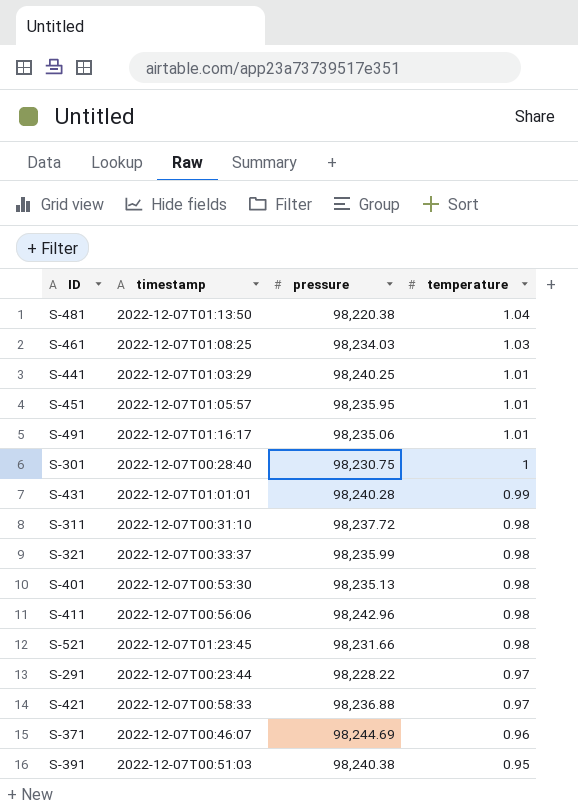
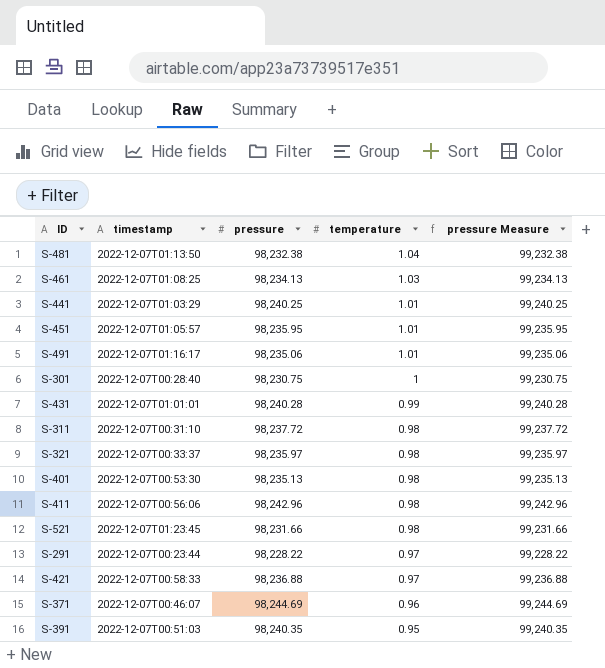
column pressure Measure | formula: none -> [pressure] + 1000
S-481 | pressure: 98,220.38 -> 98,232.38
S-461 | pressure: 98,234.03 -> 98,234.13
S-321 | pressure: 98,235.99 -> 98,235.97
S-391 | pressure: 98,240.38 -> 98,240.35

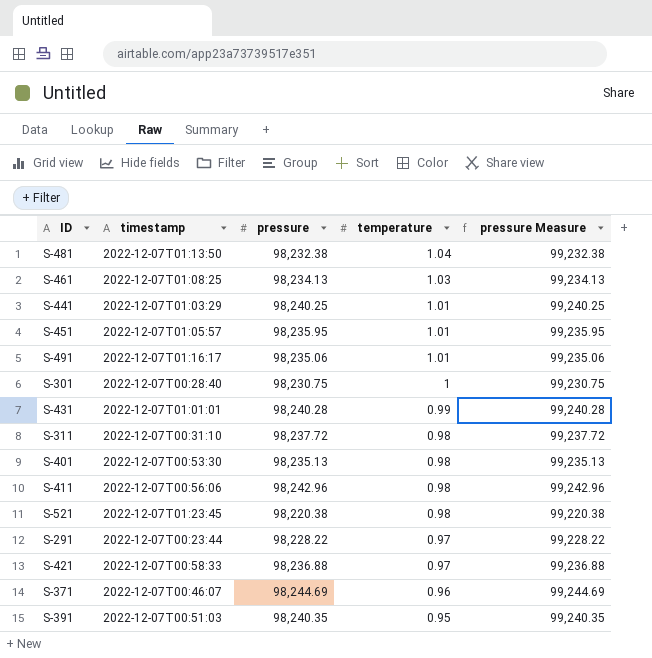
row S-321: 2022-12-07T00:33:37 | 98,235.97 | 0.98 | 99,235.97 -> none
S-521 | pressure: 98,231.66 -> 98,220.38
S-521 | pressure Measure: 99,231.66 -> 99,220.38

